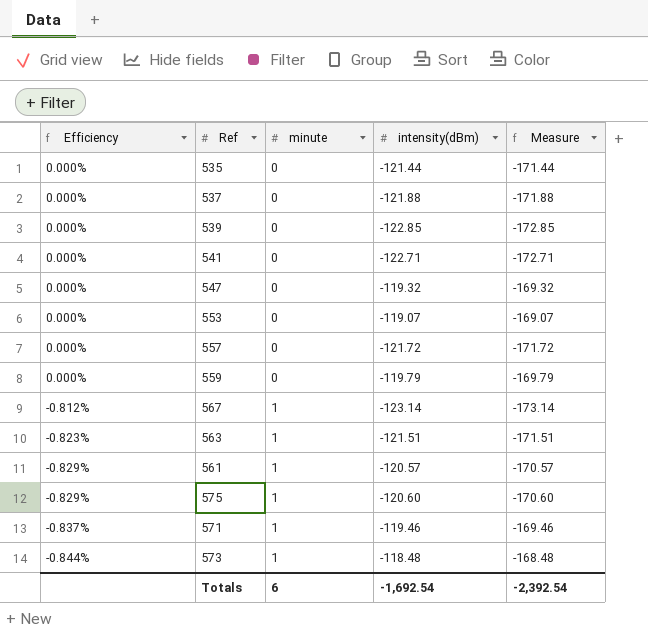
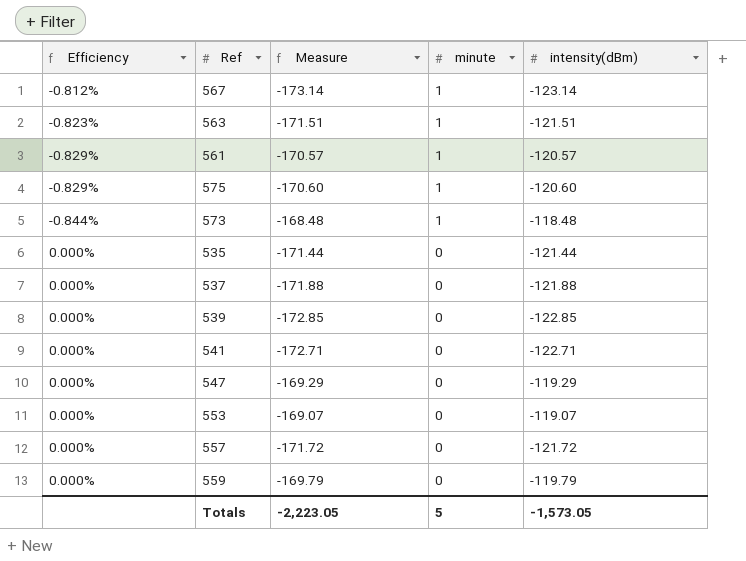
row order: Efficiency descending -> minute descending
column Measure | position: 5 -> 3
row 571: -0.837% | 1 | -119.46 | -169.46 -> none
547 | Measure: -169.32 -> -169.29
547 | intensity(dBm): -119.32 -> -119.29
Totals | Measure: -2,392.54 -> -2,223.05
Totals | minute: 6 -> 5
Totals | intensity(dBm): -1,692.54 -> -1,573.05

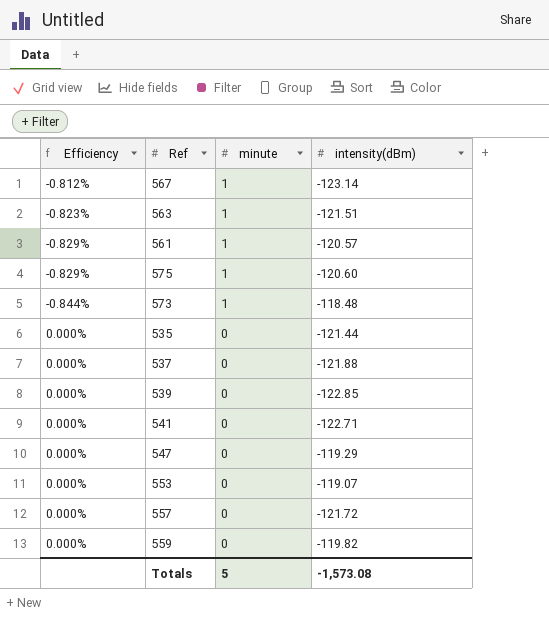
column Measure | formula: [intensity(dBm)] - 50 -> none
559 | intensity(dBm): -119.79 -> -119.82
Totals | intensity(dBm): -1,573.05 -> -1,573.08

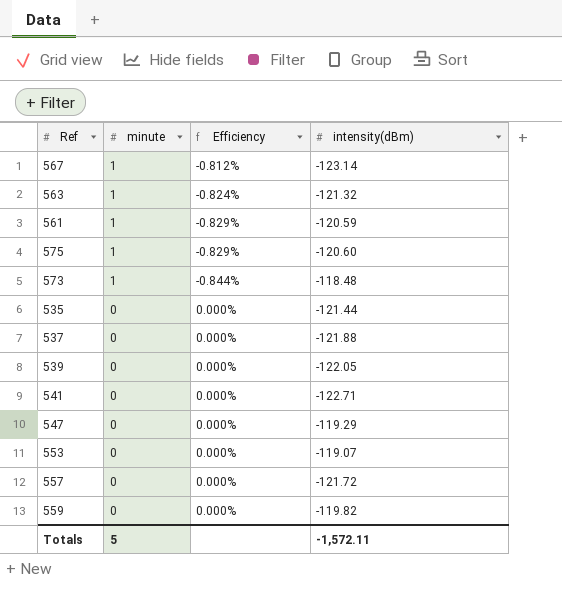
column Efficiency | position: 1 -> 3
563 | Efficiency: -0.823% -> -0.824%
563 | intensity(dBm): -121.51 -> -121.32
561 | intensity(dBm): -120.57 -> -120.59
539 | intensity(dBm): -122.85 -> -122.05
Totals | intensity(dBm): -1,573.08 -> -1,572.11

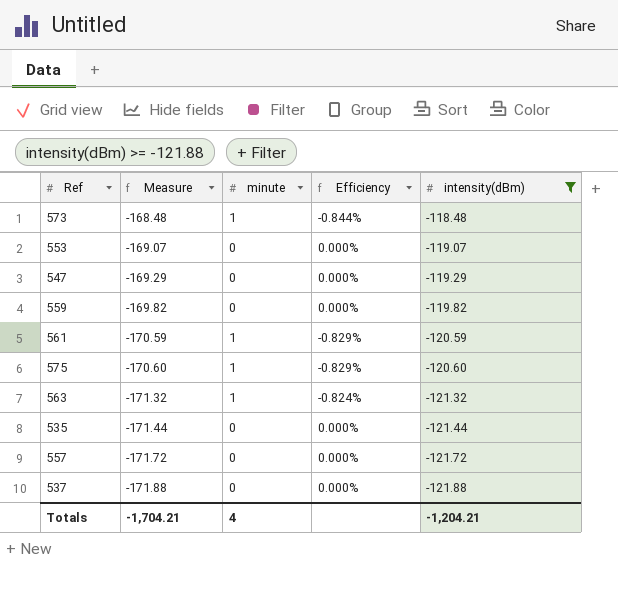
filter: none -> intensity(dBm) >= -121.88
row order: minute descending -> Measure descending
column Measure | formula: none -> [intensity(dBm)] - 50
Totals | minute: 5 -> 4
Totals | intensity(dBm): -1,572.11 -> -1,204.21

